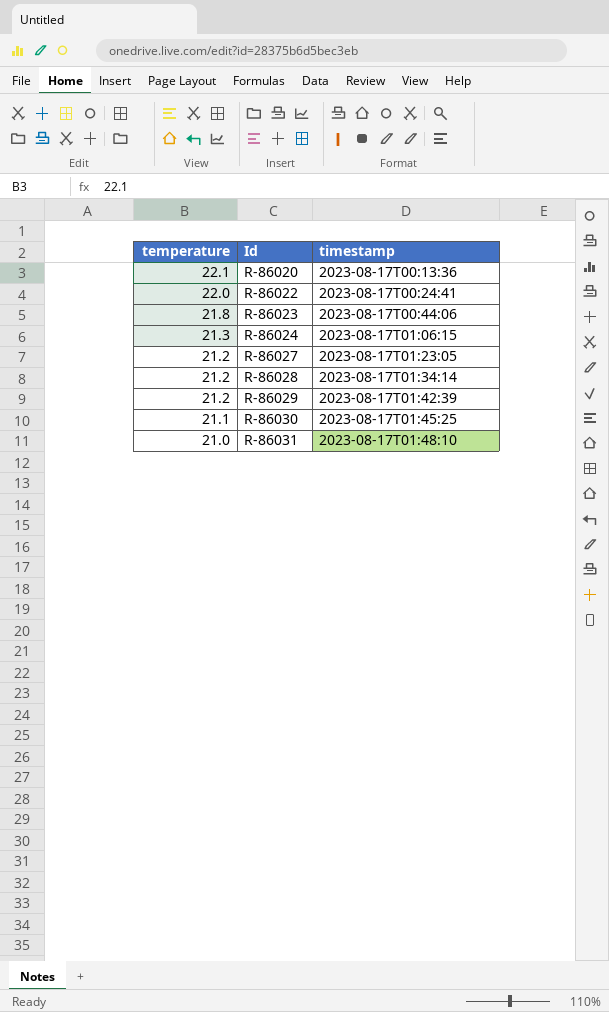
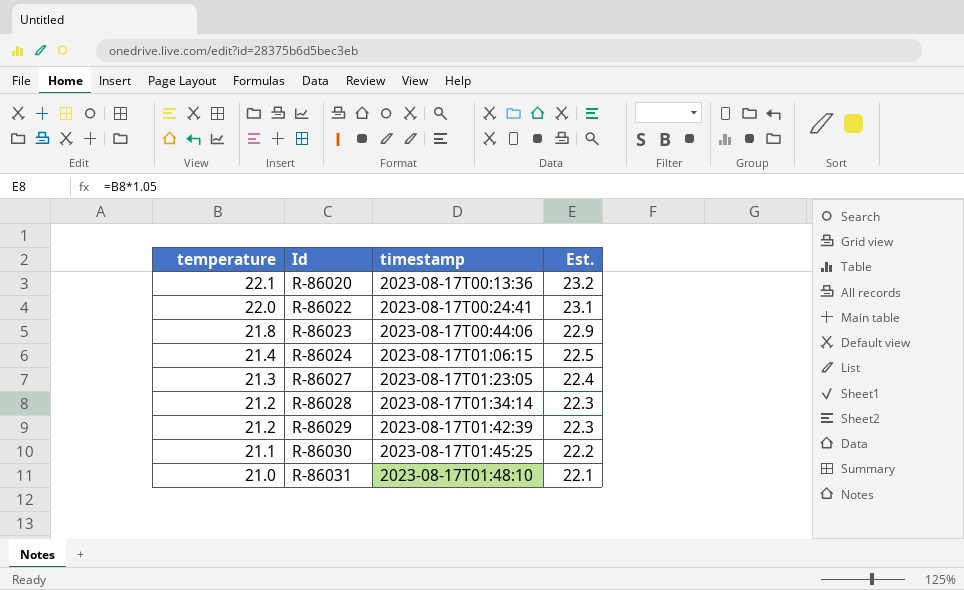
column Est. | formula: none -> [temperature] * 1.05
R-86024 | temperature: 21.3 -> 21.4
R-86027 | temperature: 21.2 -> 21.3

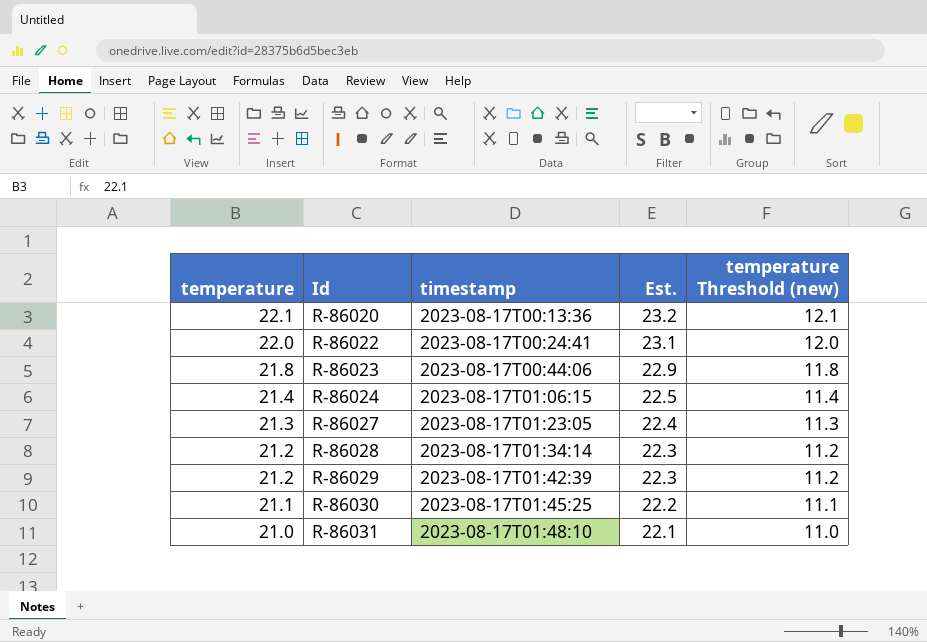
column temperature Threshold (new) | formula: none -> [temperature] - 10

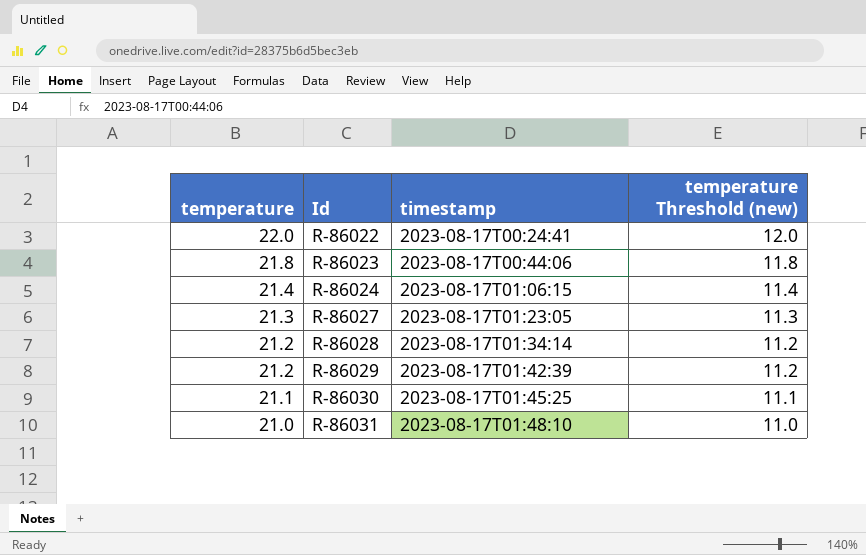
column Est. | formula: [temperature] * 1.05 -> none
row R-86020: 22.1 | 2023-08-17T00:13:36 | 23.2 | 12.1 -> none

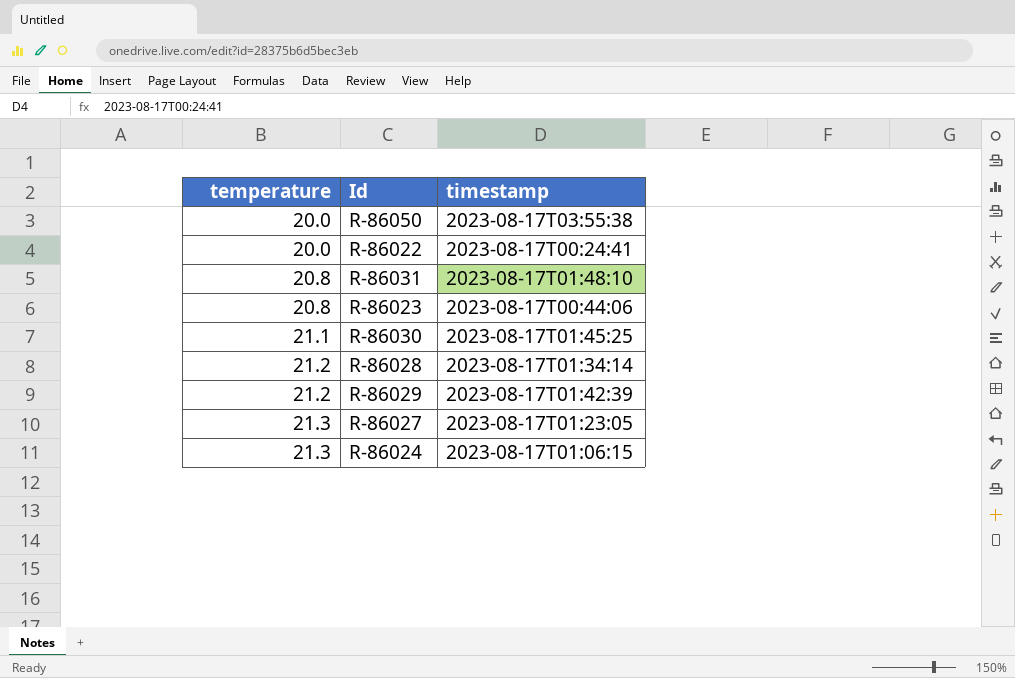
row order: temperature descending -> temperature ascending
column temperature Threshold (new) | formula: [temperature] - 10 -> none
row R-86050: none -> 20.0 | 2023-08-17T03:55:38
R-86022 | temperature: 22.0 -> 20.0
R-86031 | temperature: 21.0 -> 20.8
R-86023 | temperature: 21.8 -> 20.8
R-86024 | temperature: 21.4 -> 21.3

